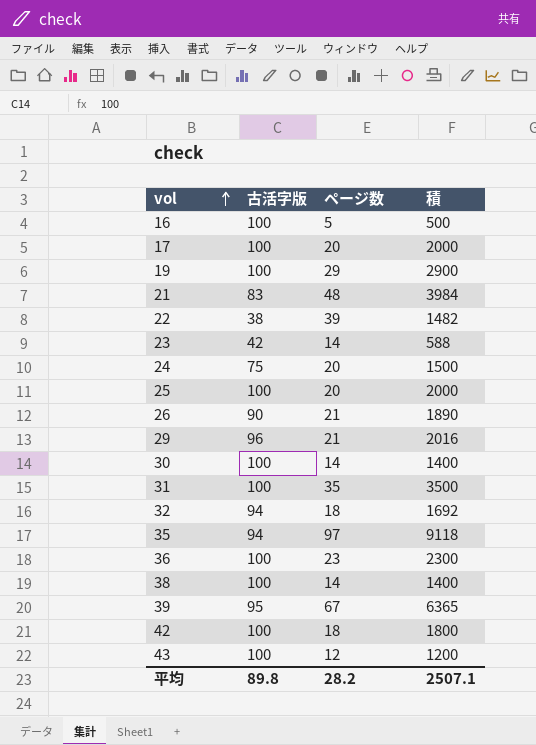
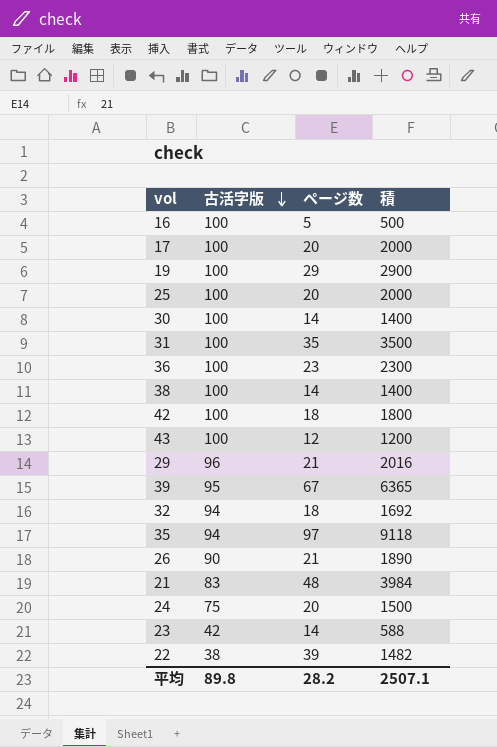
row order: vol ascending -> 古活字版 descending

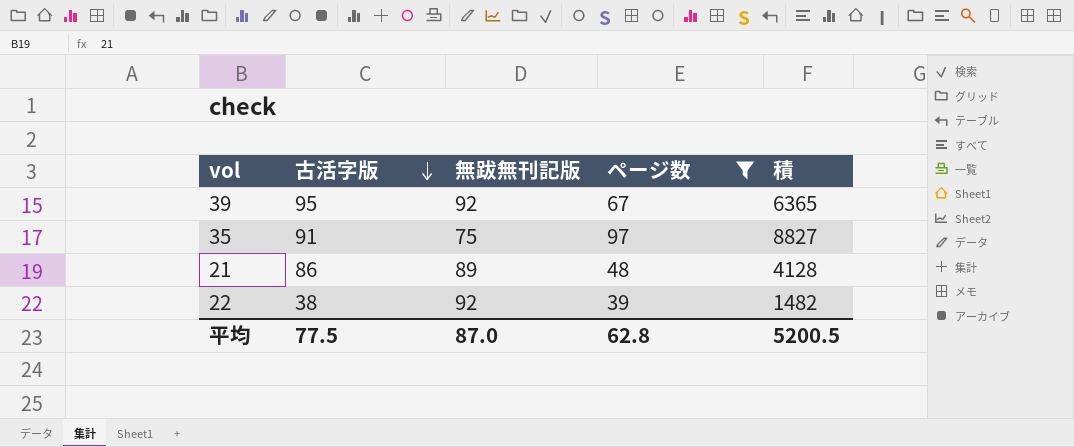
filter: none -> ページ数 >= 39
column 無跋無刊記版 | position: none -> 3
35 | 古活字版: 94 -> 91
35 | 積: 9118 -> 8827
21 | 古活字版: 83 -> 86
21 | 積: 3984 -> 4128
平均 | 古活字版: 89.8 -> 77.5
平均 | ページ数: 28.2 -> 62.8
平均 | 積: 2507.1 -> 5200.5

